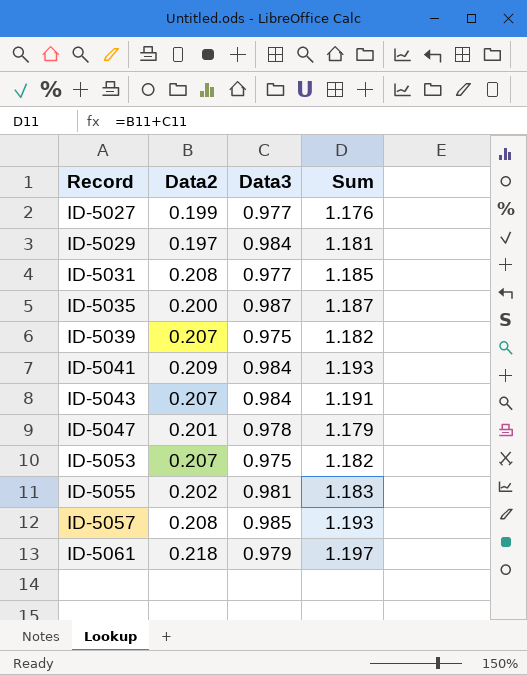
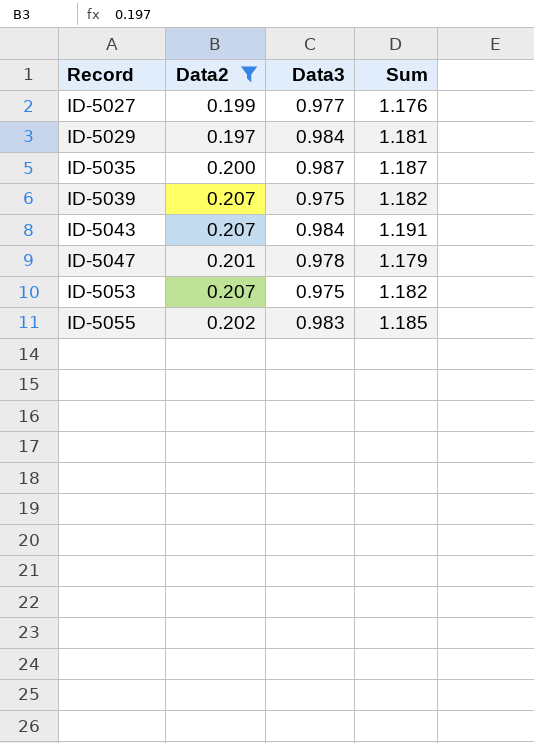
filter: none -> Data2 <= 0.207
ID-5055 | Data3: 0.981 -> 0.983
ID-5055 | Sum: 1.183 -> 1.185

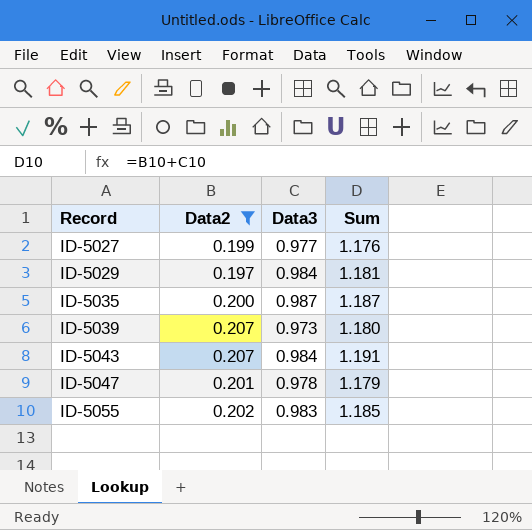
row ID-5053: 0.207 | 0.975 | 1.182 -> none
ID-5039 | Data3: 0.975 -> 0.973
ID-5039 | Sum: 1.182 -> 1.180

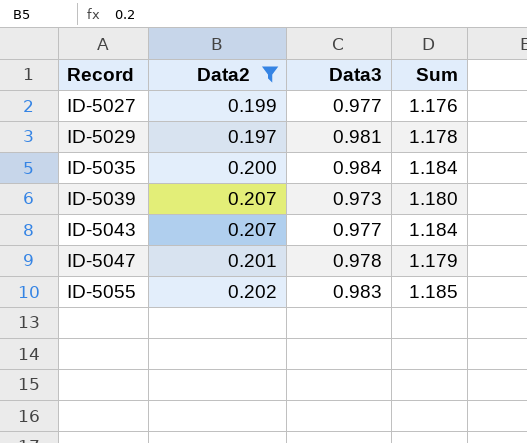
ID-5029 | Data3: 0.984 -> 0.981
ID-5029 | Sum: 1.181 -> 1.178
ID-5035 | Data3: 0.987 -> 0.984
ID-5035 | Sum: 1.187 -> 1.184
ID-5043 | Data3: 0.984 -> 0.977
ID-5043 | Sum: 1.191 -> 1.184

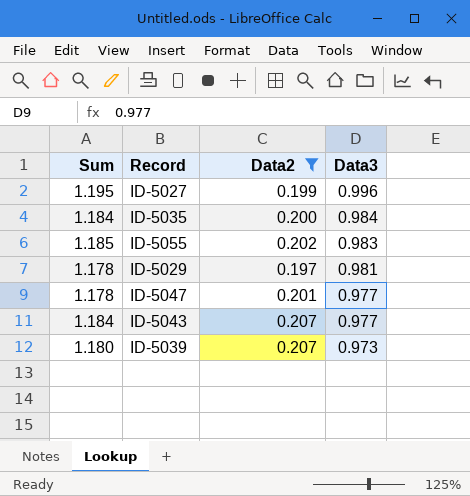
row order: Record ascending -> Data3 descending
column Sum | position: 4 -> 1
ID-5027 | Sum: 1.176 -> 1.195
ID-5027 | Data3: 0.977 -> 0.996
ID-5047 | Sum: 1.179 -> 1.178
ID-5047 | Data3: 0.978 -> 0.977

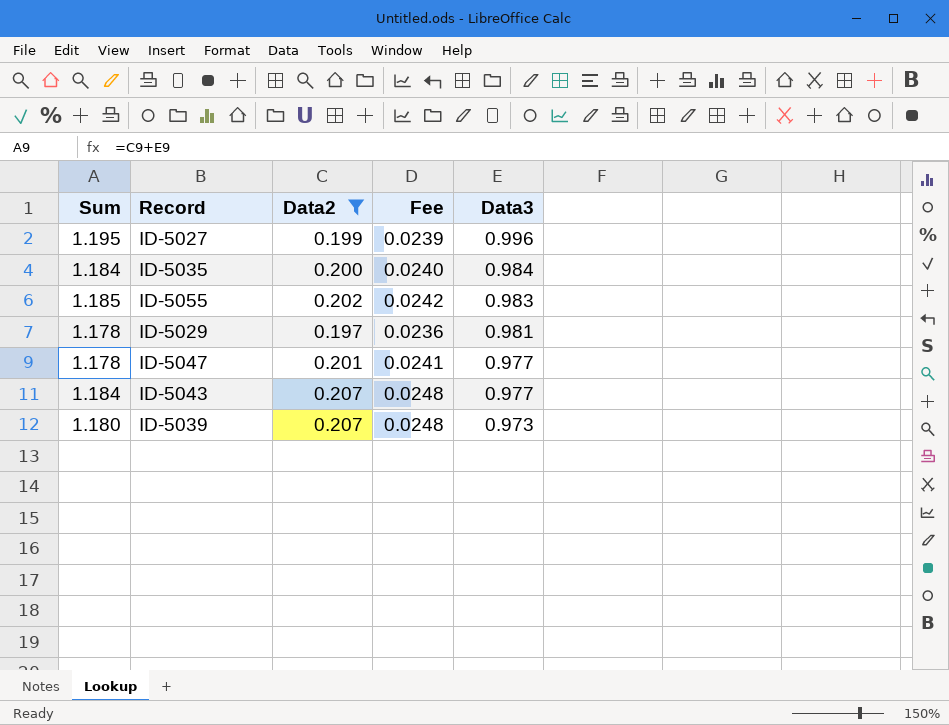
column Fee | formula: none -> [Data2] * 0.12

